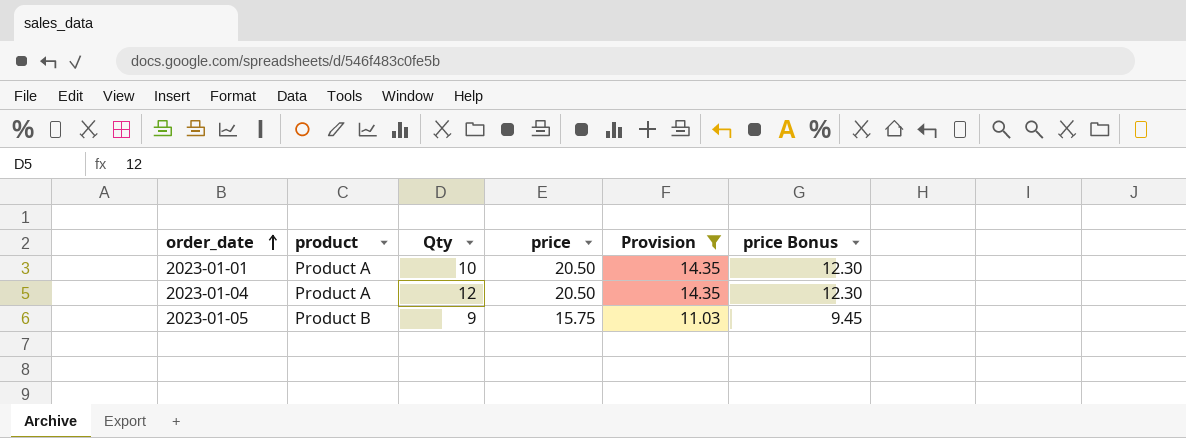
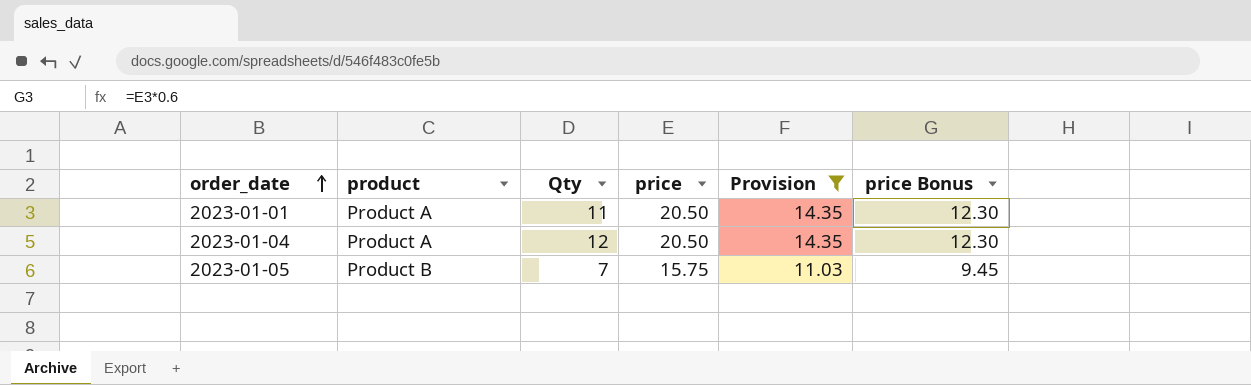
2023-01-01 | Qty: 10 -> 11
2023-01-05 | Qty: 9 -> 7

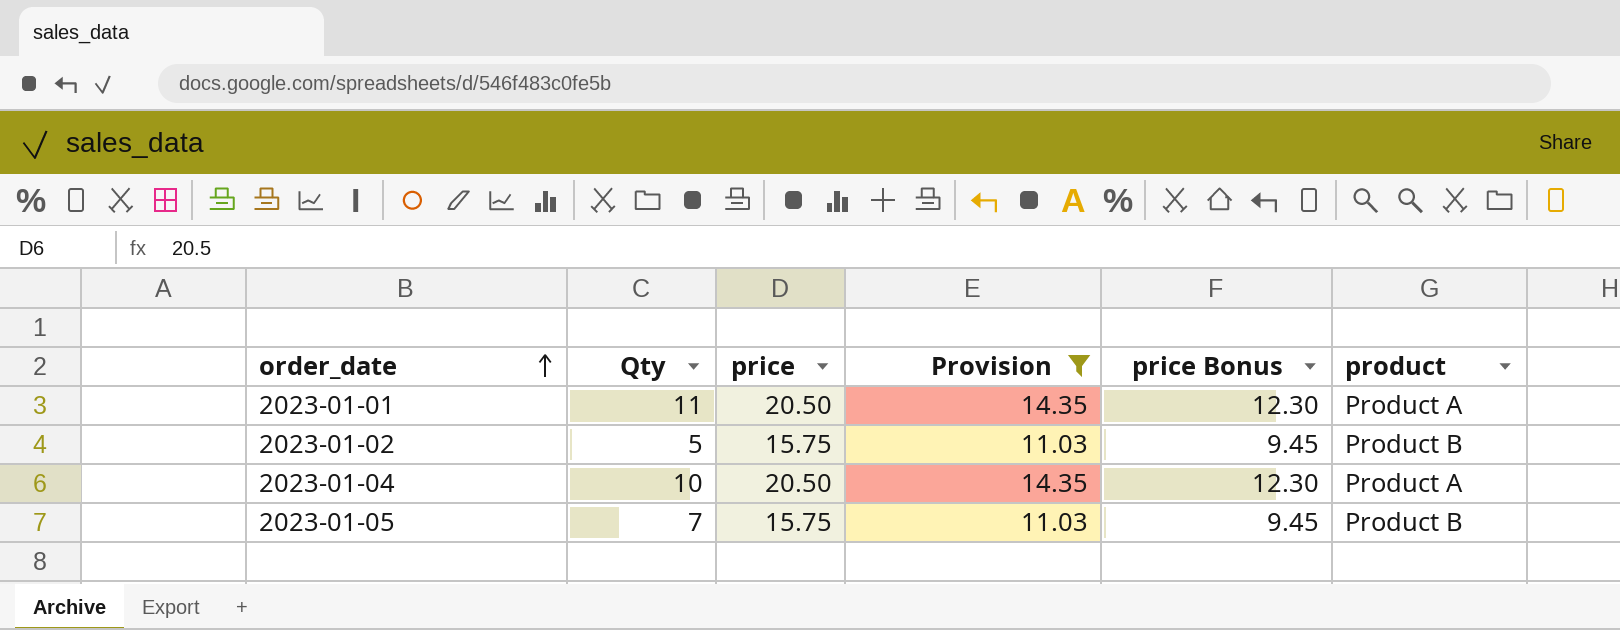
column product | position: 2 -> 6
row 2023-01-02: none -> 5 | 15.75 | 11.03 | 9.45 | Product B
2023-01-04 | Qty: 12 -> 10

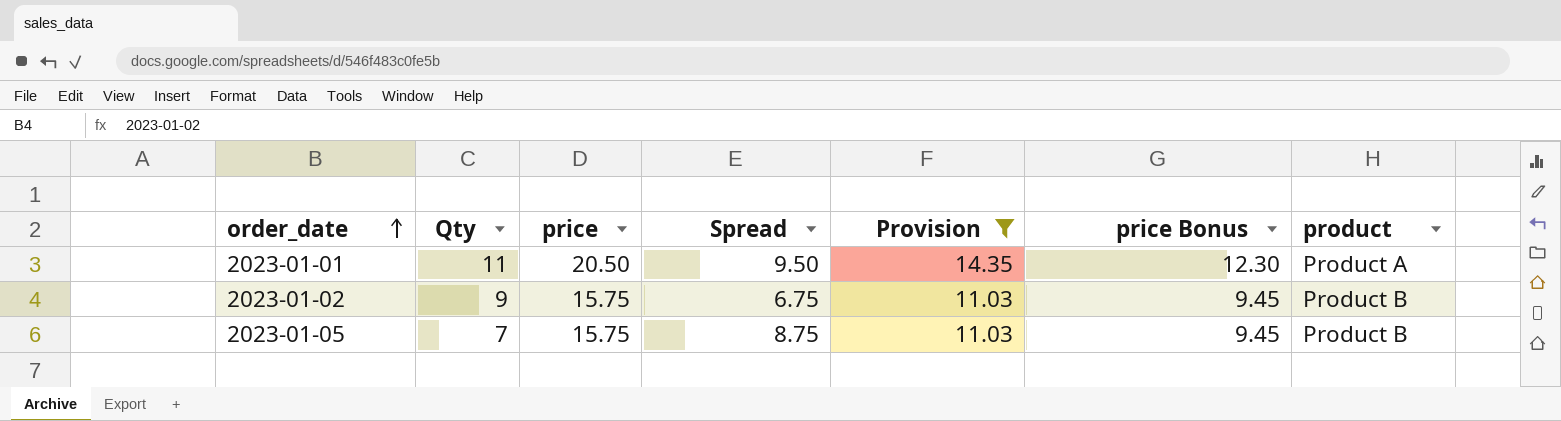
column Spread | formula: none -> [price] - [Qty]
row 2023-01-04: 10 | 20.50 | 14.35 | 12.30 | Product A -> none
2023-01-02 | Qty: 5 -> 9

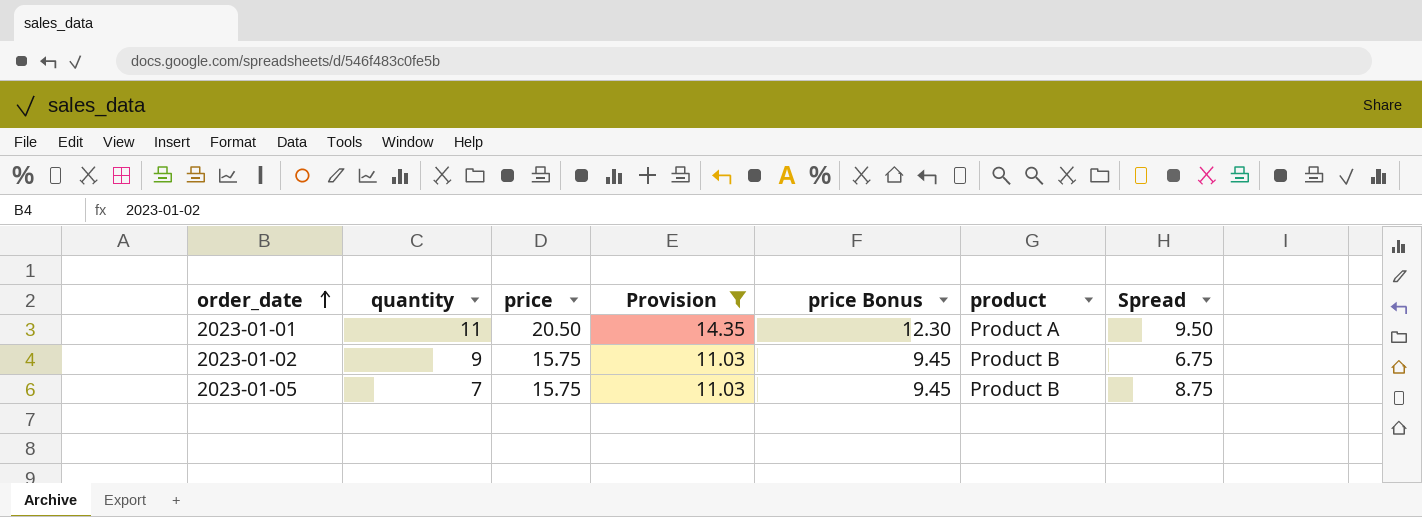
column name: Qty -> quantity
column Spread | position: 4 -> 7

